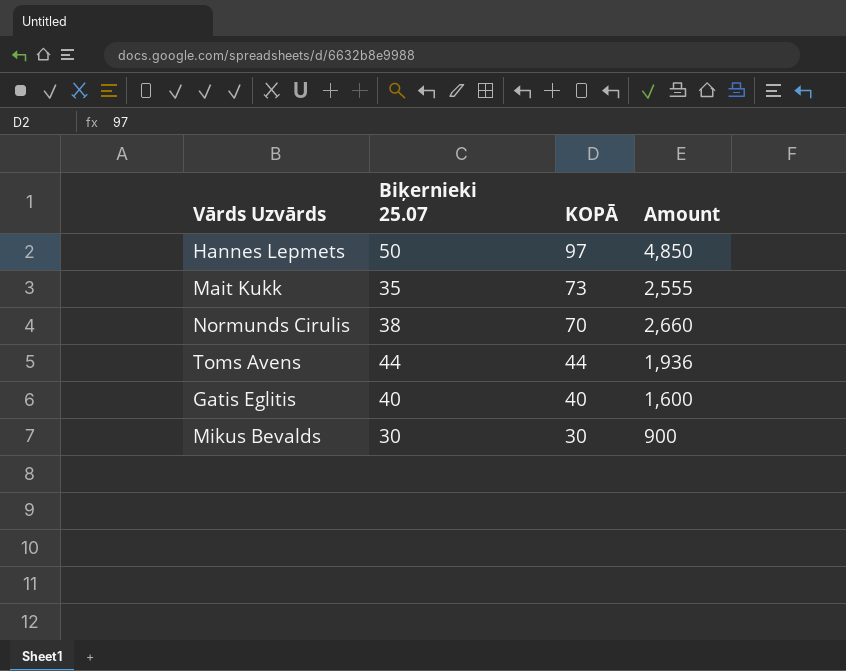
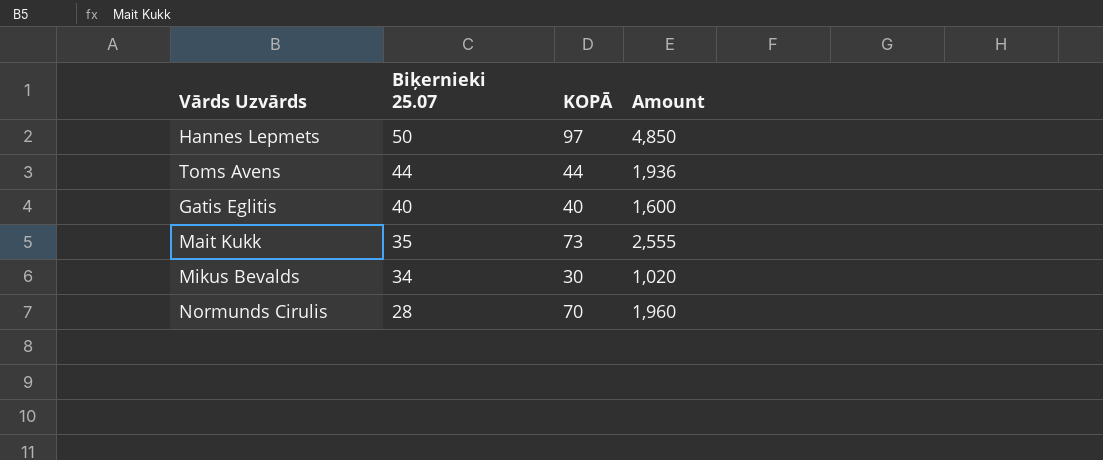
row order: KOPĀ descending -> Biķernieki 25.07 descending
Mikus Bevalds | Biķernieki 25.07: 30 -> 34
Mikus Bevalds | Amount: 900 -> 1,020
Normunds Cirulis | Biķernieki 25.07: 38 -> 28
Normunds Cirulis | Amount: 2,660 -> 1,960

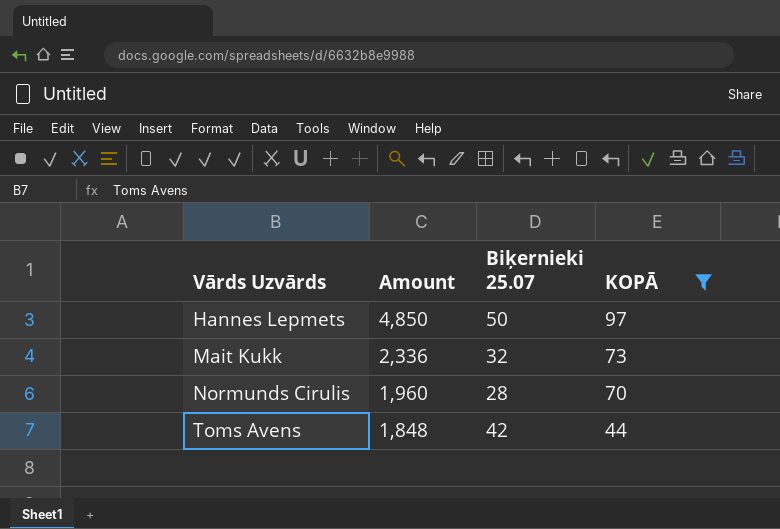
filter: none -> KOPĀ >= 44
row order: Biķernieki 25.07 descending -> Vārds Uzvārds ascending
column Amount | position: 4 -> 2
Mait Kukk | Amount: 2,555 -> 2,336
Mait Kukk | Biķernieki 25.07: 35 -> 32
Toms Avens | Amount: 1,936 -> 1,848
Toms Avens | Biķernieki 25.07: 44 -> 42

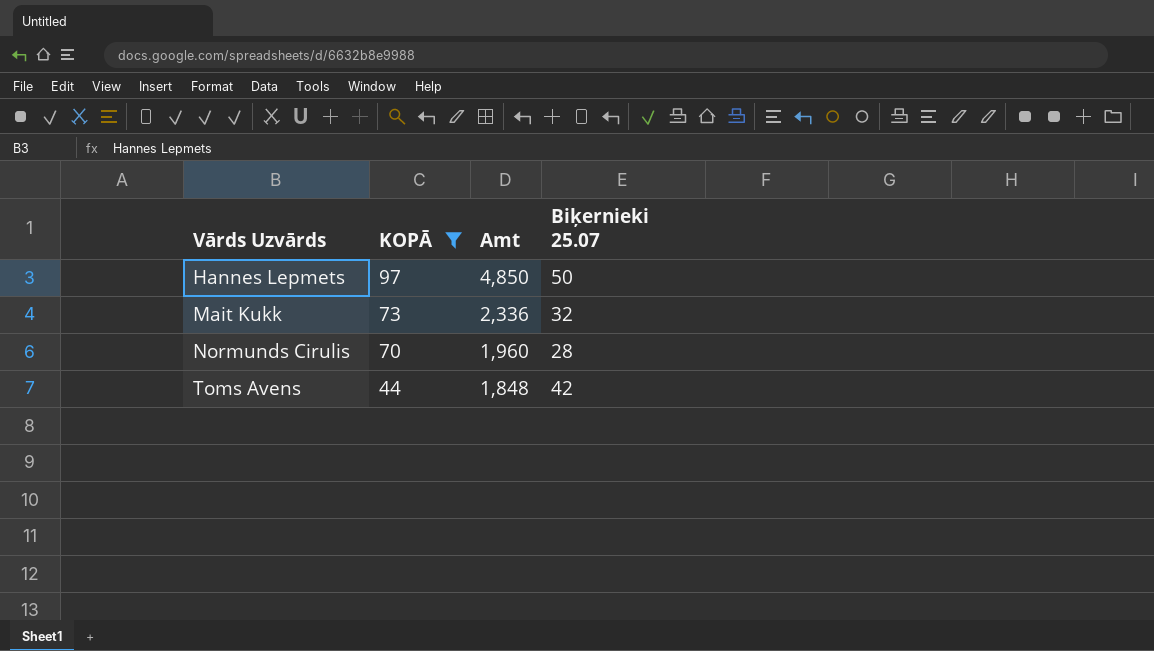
column KOPĀ | position: 4 -> 2
column name: Amount -> Amt

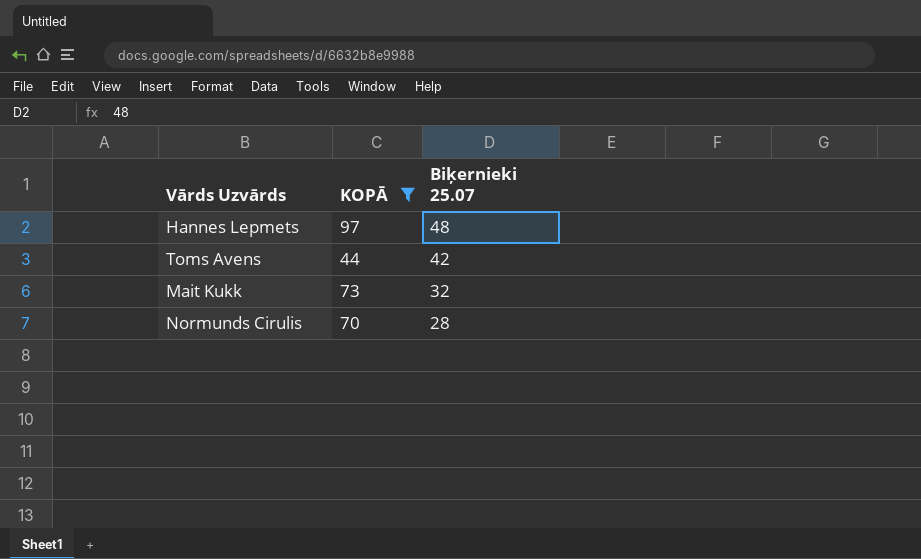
row order: Vārds Uzvārds ascending -> Biķernieki 25.07 descending
column Amt | formula: [KOPĀ] * [Biķernieki 25.07] -> none
Hannes Lepmets | Biķernieki 25.07: 50 -> 48

